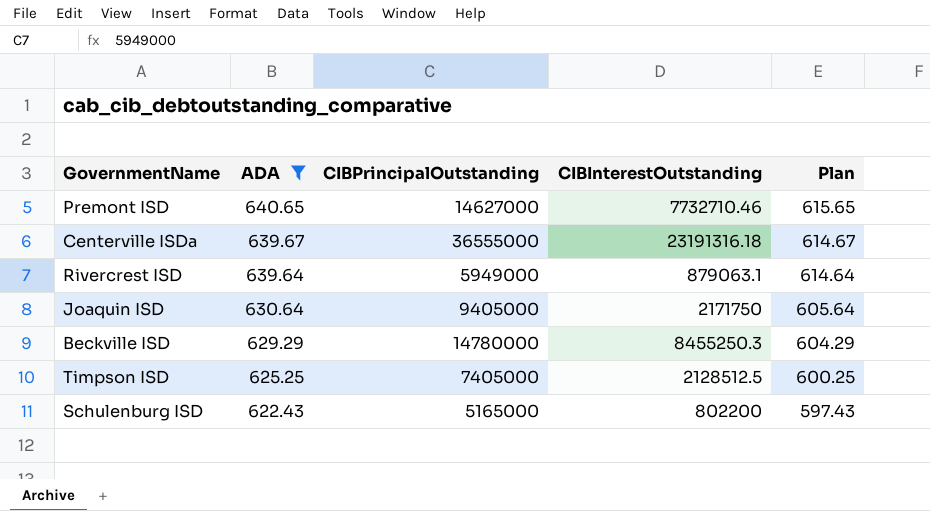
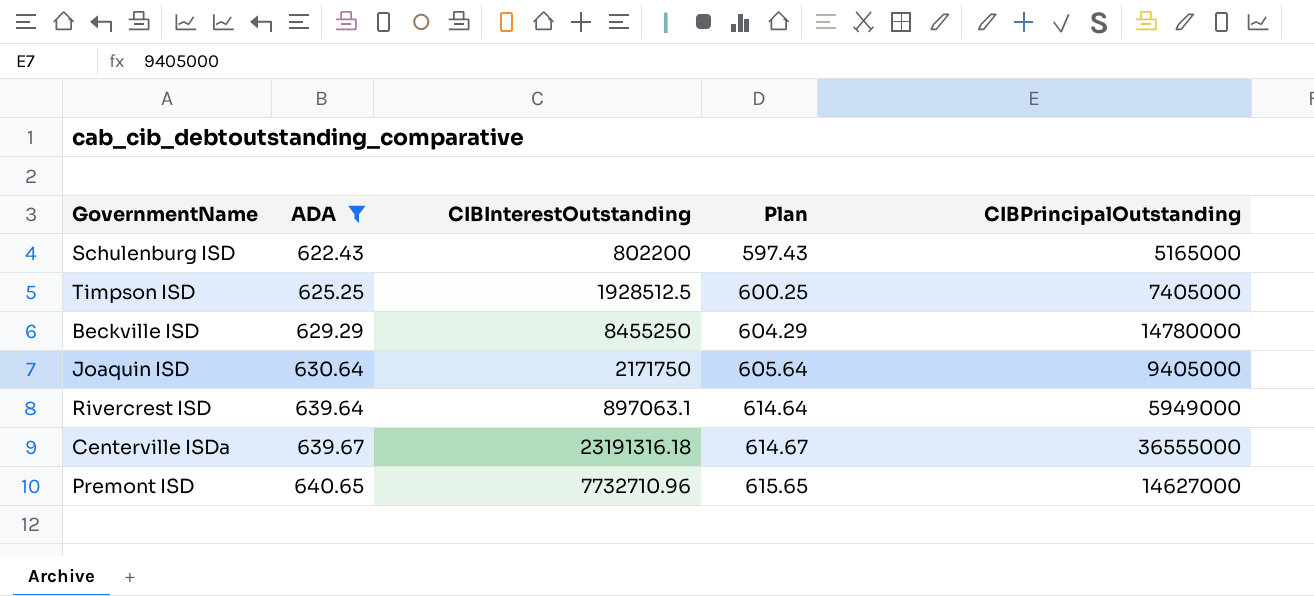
row order: ADA descending -> ADA ascending
column CIBPrincipalOutstanding | position: 3 -> 5
Timpson ISD | CIBInterestOutstanding: 2128512.5 -> 1928512.5
Beckville ISD | CIBInterestOutstanding: 8455250.3 -> 8455250
Rivercrest ISD | CIBInterestOutstanding: 879063.1 -> 897063.1
Premont ISD | CIBInterestOutstanding: 7732710.46 -> 7732710.96

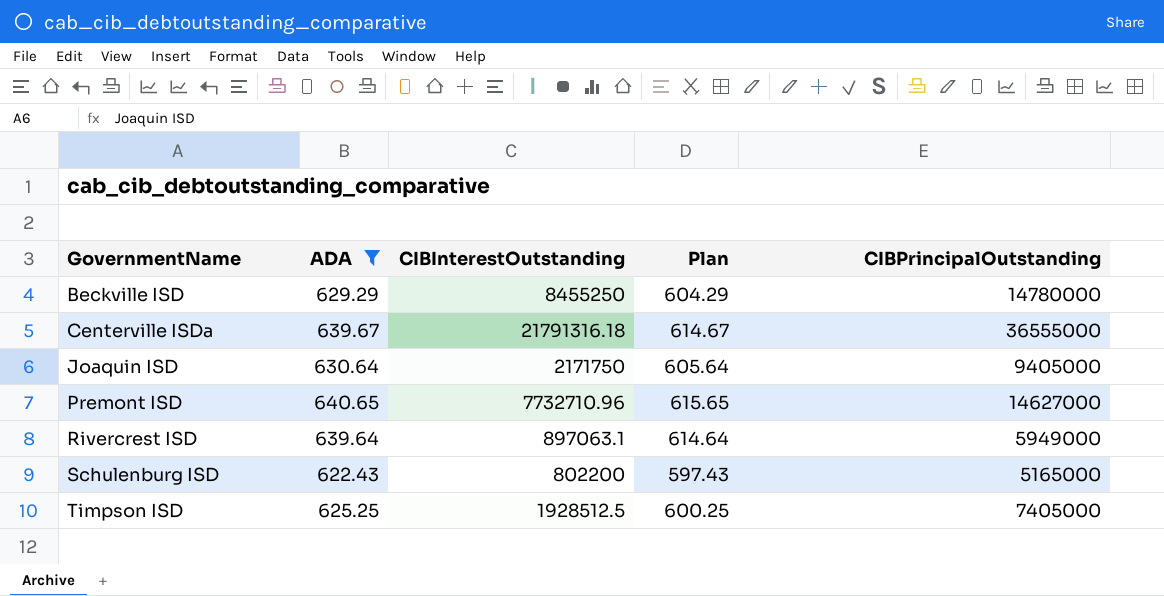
row order: ADA ascending -> GovernmentName ascending
Centerville ISDa | CIBInterestOutstanding: 23191316.18 -> 21791316.18

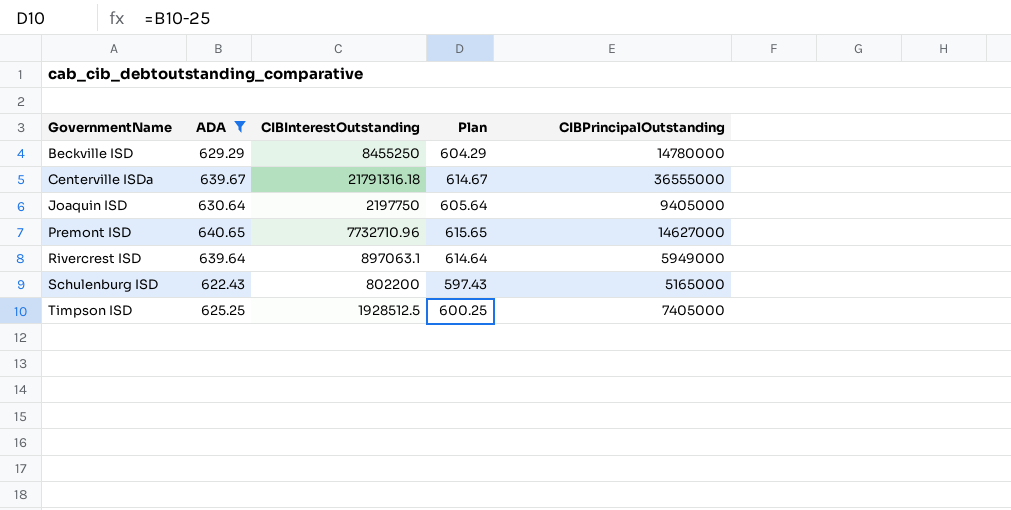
Joaquin ISD | CIBInterestOutstanding: 2171750 -> 2197750

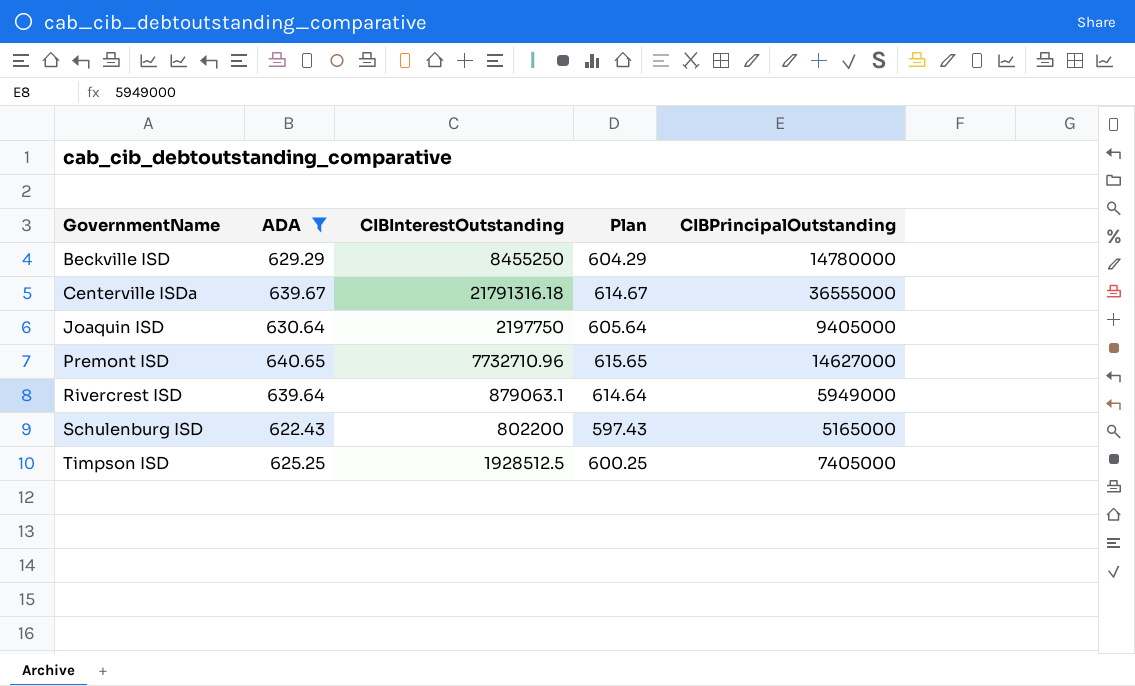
Rivercrest ISD | CIBInterestOutstanding: 897063.1 -> 879063.1

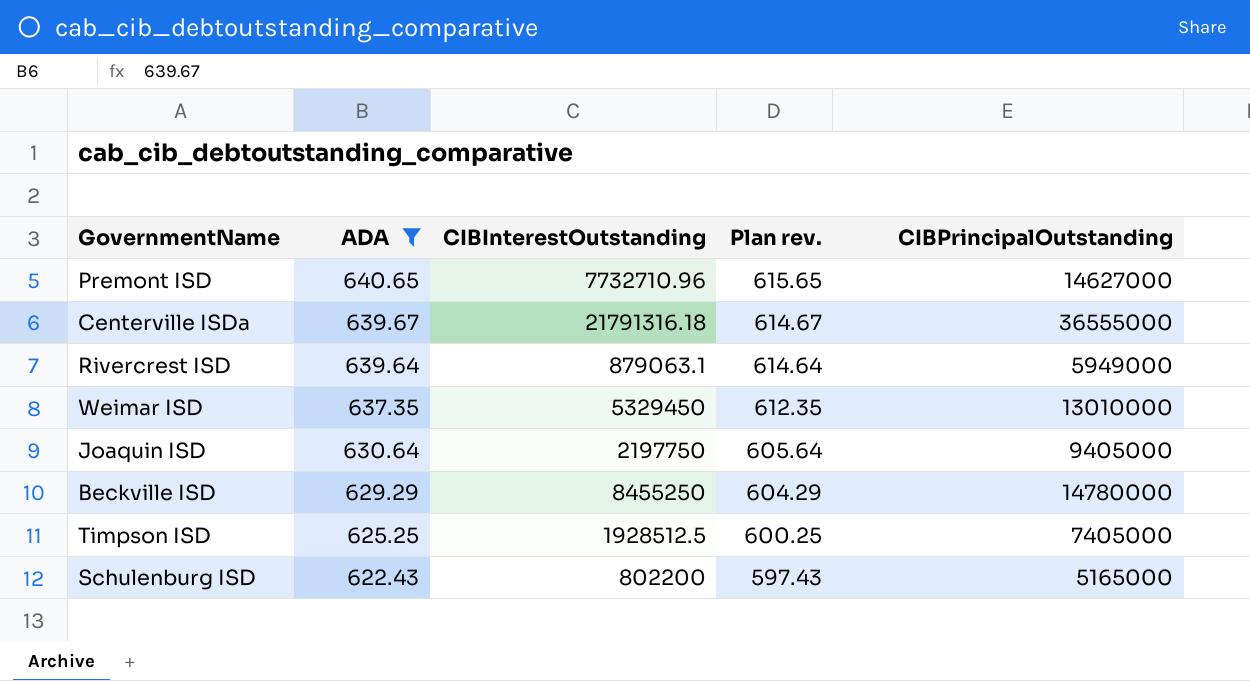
row order: GovernmentName ascending -> ADA descending
column name: Plan -> Plan rev.
row Weimar ISD: none -> 637.35 | 5329450 | 612.35 | 13010000

